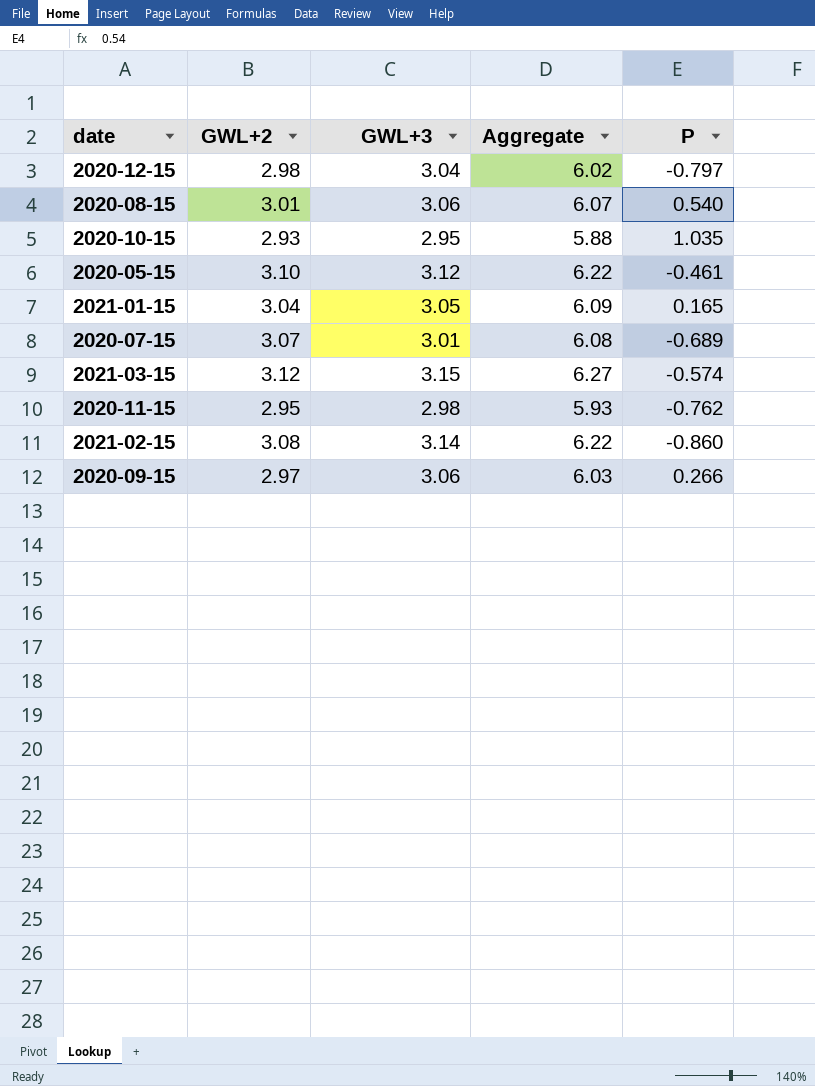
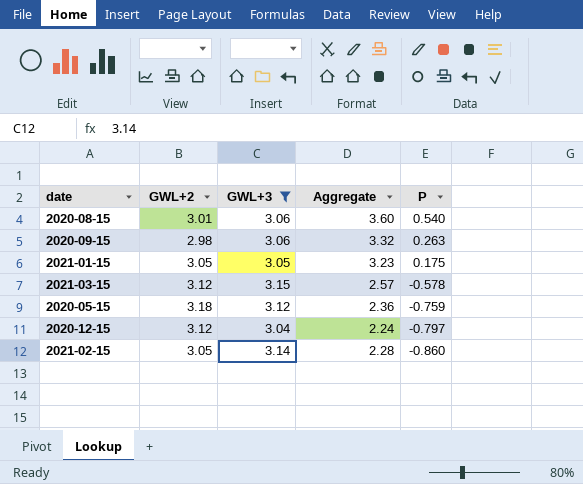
filter: none -> GWL+3 >= 3.04
row order: none -> P descending
column Aggregate | formula: [GWL+2] + [GWL+3] -> [GWL+3] + [P]
2020-09-15 | GWL+2: 2.97 -> 2.98
2020-09-15 | P: 0.266 -> 0.263
2021-01-15 | GWL+2: 3.04 -> 3.05
2021-01-15 | P: 0.165 -> 0.175
2021-03-15 | P: -0.574 -> -0.578
2020-05-15 | GWL+2: 3.10 -> 3.18
2020-05-15 | P: -0.461 -> -0.759
2020-12-15 | GWL+2: 2.98 -> 3.12
2021-02-15 | GWL+2: 3.08 -> 3.05

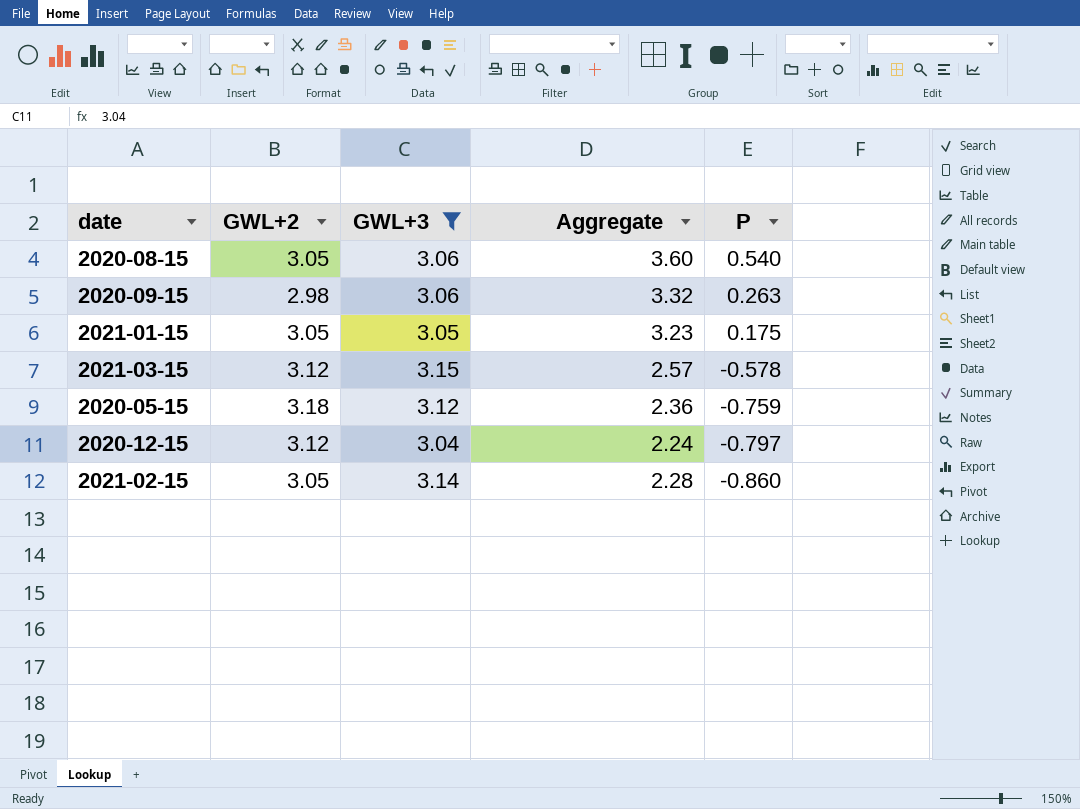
2020-08-15 | GWL+2: 3.01 -> 3.05

